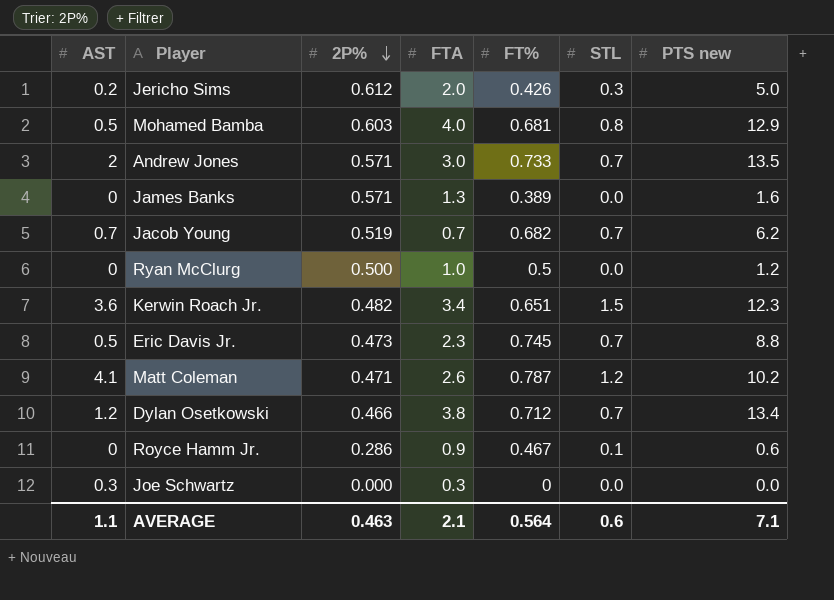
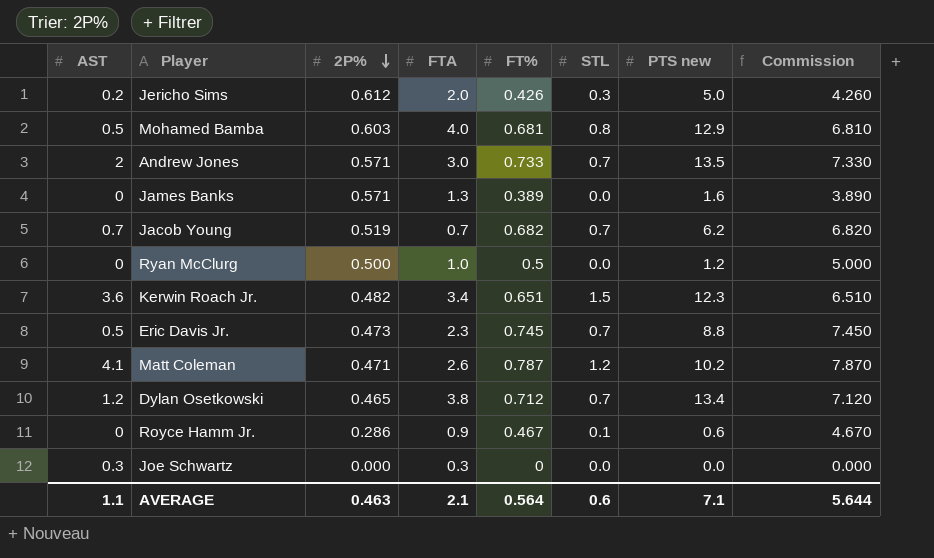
column Commission | formula: none -> [FT%] * 10
Dylan Osetkowski | 2P%: 0.466 -> 0.465

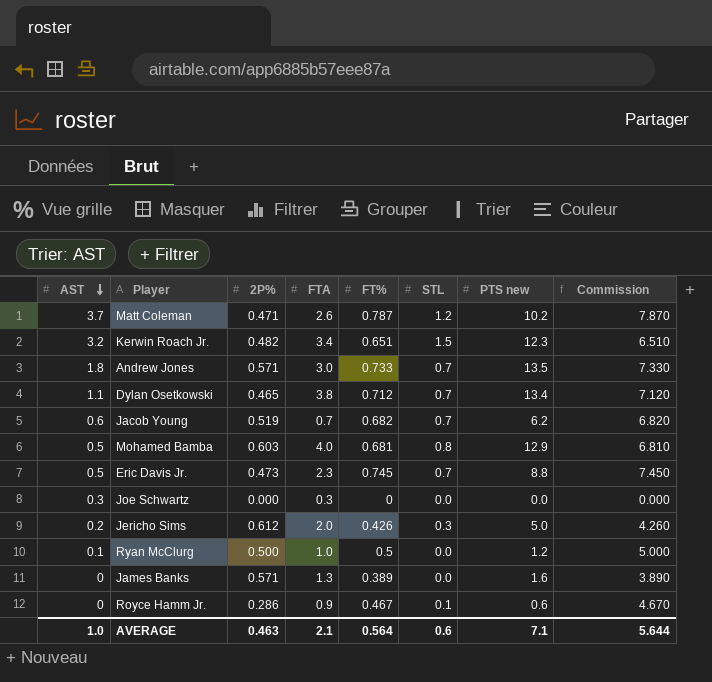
row order: 2P% descending -> AST descending
Matt Coleman | AST: 4.1 -> 3.7
Kerwin Roach Jr. | AST: 3.6 -> 3.2
Andrew Jones | AST: 2 -> 1.8
Dylan Osetkowski | AST: 1.2 -> 1.1
Jacob Young | AST: 0.7 -> 0.6
Ryan McClurg | AST: 0 -> 0.1
AVERAGE | AST: 1.1 -> 1.0

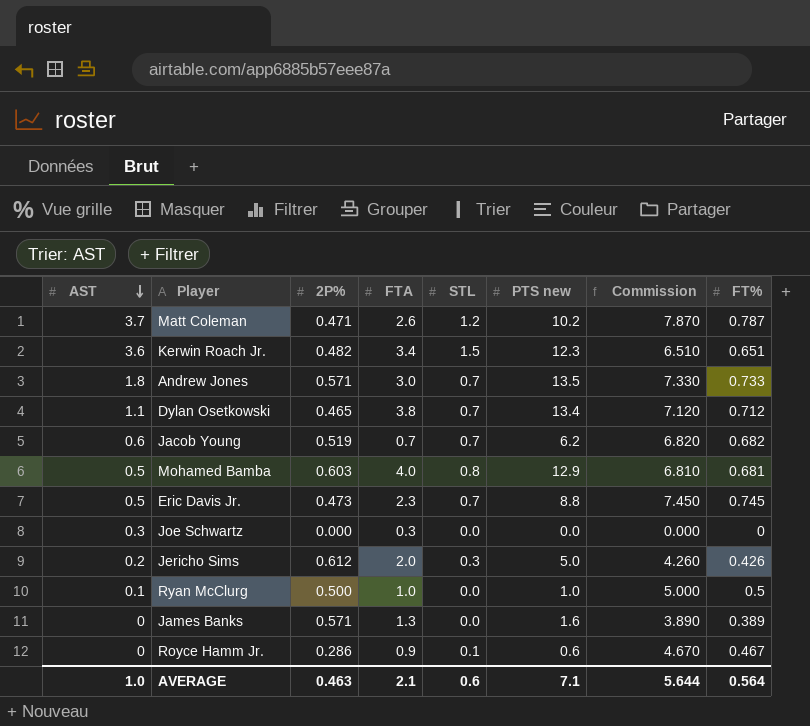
column FT% | position: 5 -> 8
Kerwin Roach Jr. | AST: 3.2 -> 3.6
Ryan McClurg | PTS new: 1.2 -> 1.0

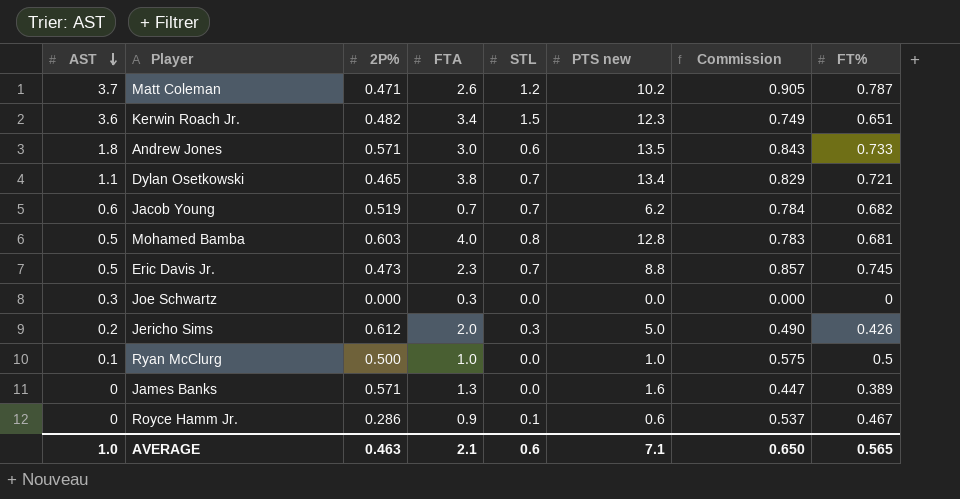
column Commission | formula: [FT%] * 10 -> [FT%] * 1.15
Andrew Jones | STL: 0.7 -> 0.6
Dylan Osetkowski | FT%: 0.712 -> 0.721
Mohamed Bamba | PTS new: 12.9 -> 12.8
AVERAGE | Commission: 5.644 -> 0.650
AVERAGE | FT%: 0.564 -> 0.565

